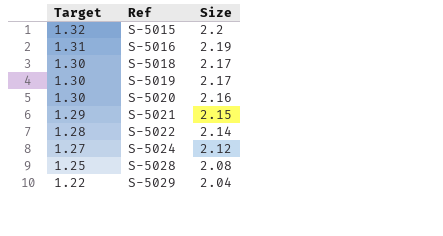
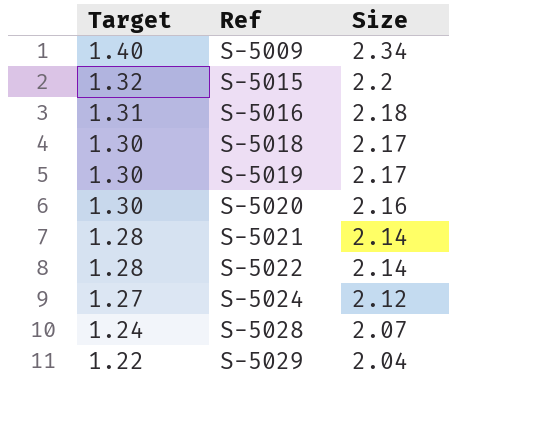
row S-5009: none -> 1.40 | 2.34
S-5016 | Size: 2.19 -> 2.18
S-5021 | Target: 1.29 -> 1.28
S-5021 | Size: 2.15 -> 2.14
S-5028 | Target: 1.25 -> 1.24
S-5028 | Size: 2.08 -> 2.07

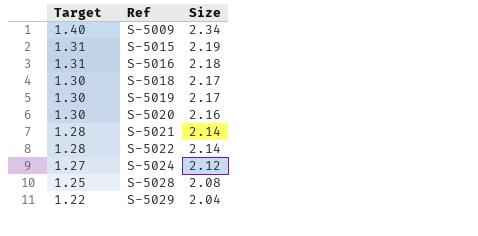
S-5015 | Target: 1.32 -> 1.31
S-5015 | Size: 2.2 -> 2.19
S-5028 | Target: 1.24 -> 1.25
S-5028 | Size: 2.07 -> 2.08

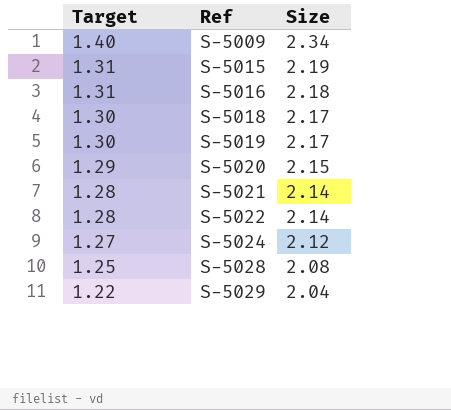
S-5020 | Target: 1.30 -> 1.29
S-5020 | Size: 2.16 -> 2.15

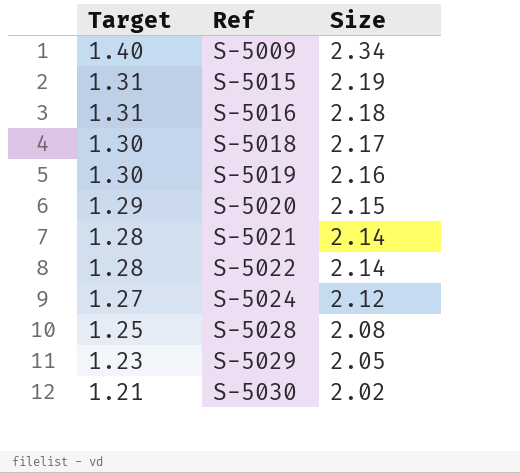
S-5019 | Size: 2.17 -> 2.16
S-5029 | Target: 1.22 -> 1.23
S-5029 | Size: 2.04 -> 2.05
row S-5030: none -> 1.21 | 2.02

